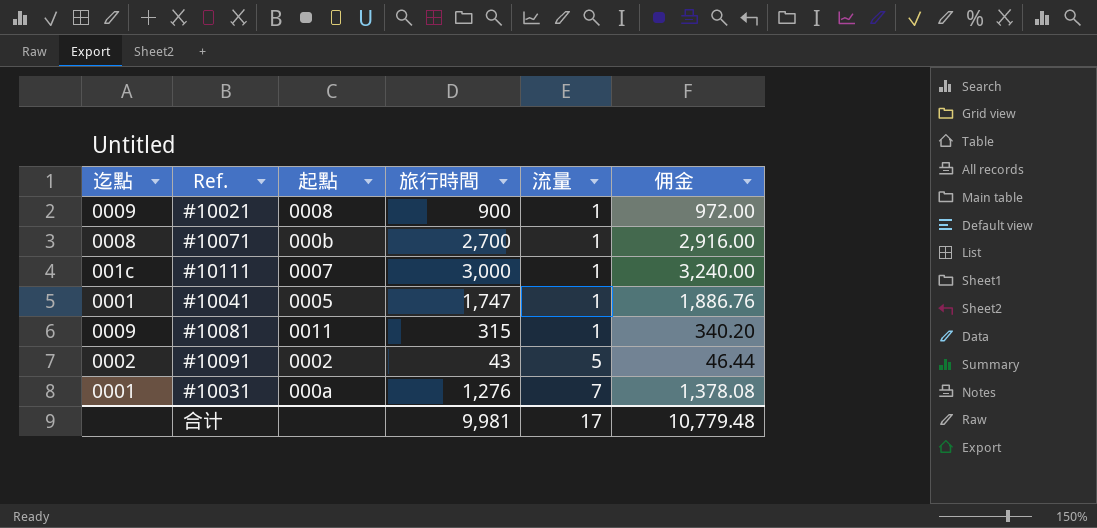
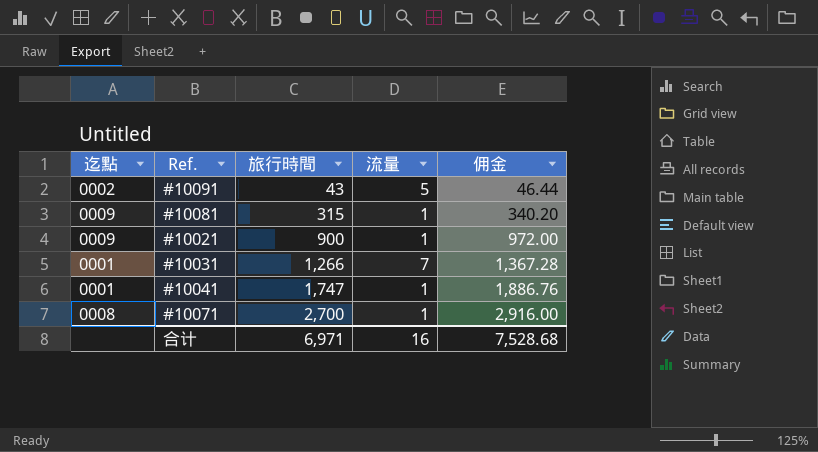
row order: 流量 ascending -> 旅行時間 ascending
column 起點 | position: 3 -> none
row #10111: 001c | 0007 | 3,000 | 1 | 3,240.00 -> none
#10031 | 旅行時間: 1,276 -> 1,266
#10031 | 佣金: 1,378.08 -> 1,367.28
合计 | 旅行時間: 9,981 -> 6,971
合计 | 流量: 17 -> 16
合计 | 佣金: 10,779.48 -> 7,528.68

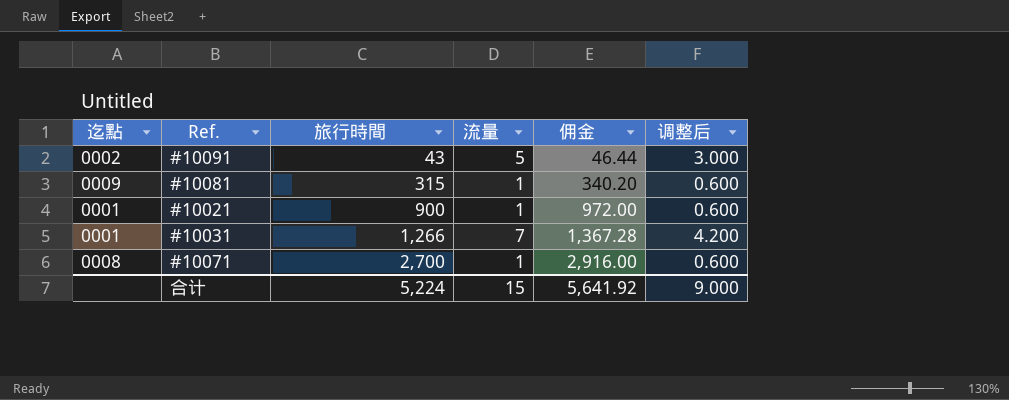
column 调整后 | formula: none -> [流量] * 0.6
row #10041: 0001 | 1,747 | 1 | 1,886.76 -> none
#10021 | 迄點: 0009 -> 0001
合计 | 旅行時間: 6,971 -> 5,224
合计 | 流量: 16 -> 15
合计 | 佣金: 7,528.68 -> 5,641.92

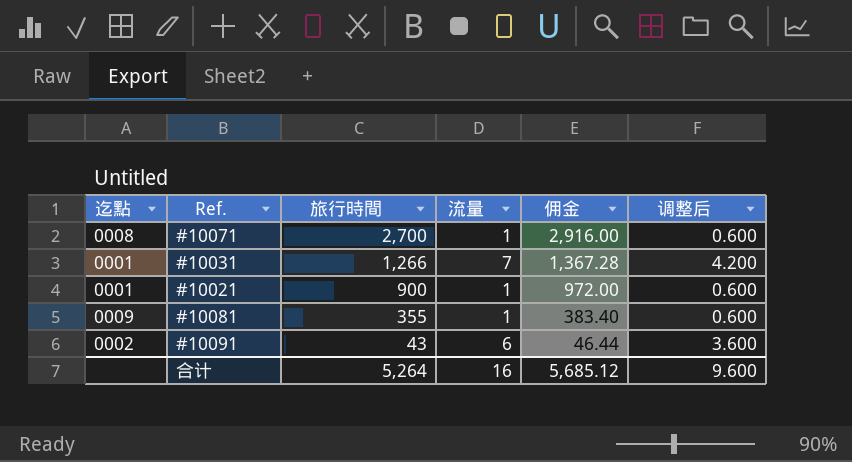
row order: 旅行時間 ascending -> 旅行時間 descending
#10081 | 旅行時間: 315 -> 355
#10081 | 佣金: 340.20 -> 383.40
#10091 | 流量: 5 -> 6
#10091 | 调整后: 3.000 -> 3.600
合计 | 旅行時間: 5,224 -> 5,264
合计 | 流量: 15 -> 16
合计 | 佣金: 5,641.92 -> 5,685.12
合计 | 调整后: 9.000 -> 9.600

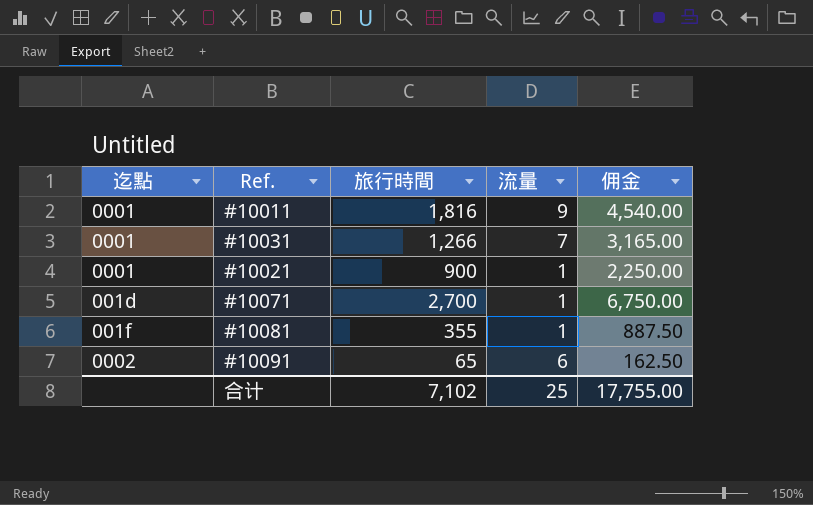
row order: 旅行時間 descending -> 迄點 ascending
column 调整后 | formula: [流量] * 0.6 -> none
column 佣金 | formula: [旅行時間] * 1.08 -> [旅行時間] * 2.5
row #10011: none -> 0001 | 1,816 | 9 | 4,540.00
#10071 | 迄點: 0008 -> 001d
#10081 | 迄點: 0009 -> 001f
#10091 | 旅行時間: 43 -> 65
合计 | 旅行時間: 5,264 -> 7,102
合计 | 流量: 16 -> 25
合计 | 佣金: 5,685.12 -> 17,755.00

